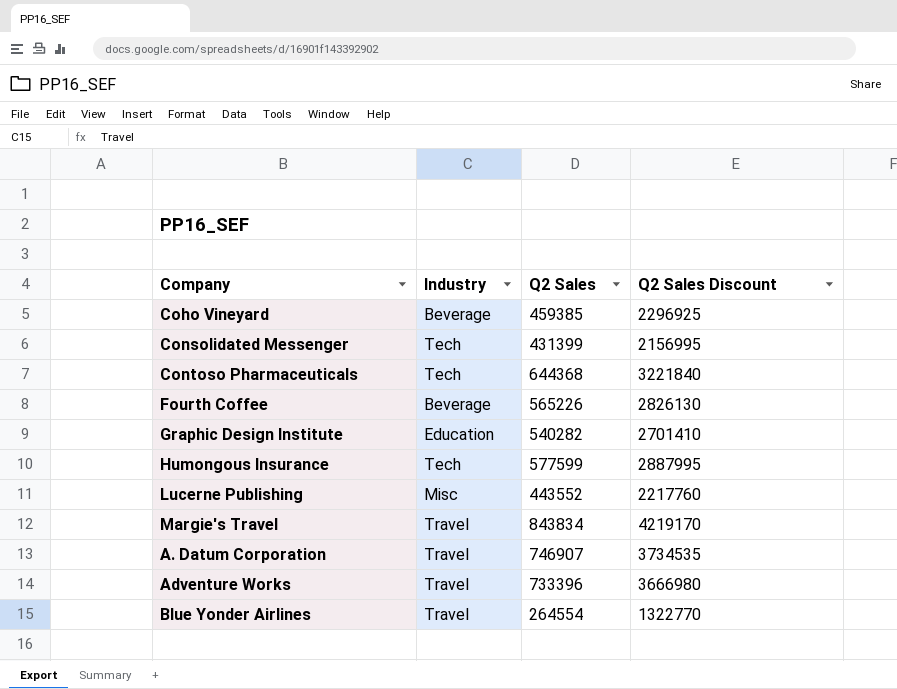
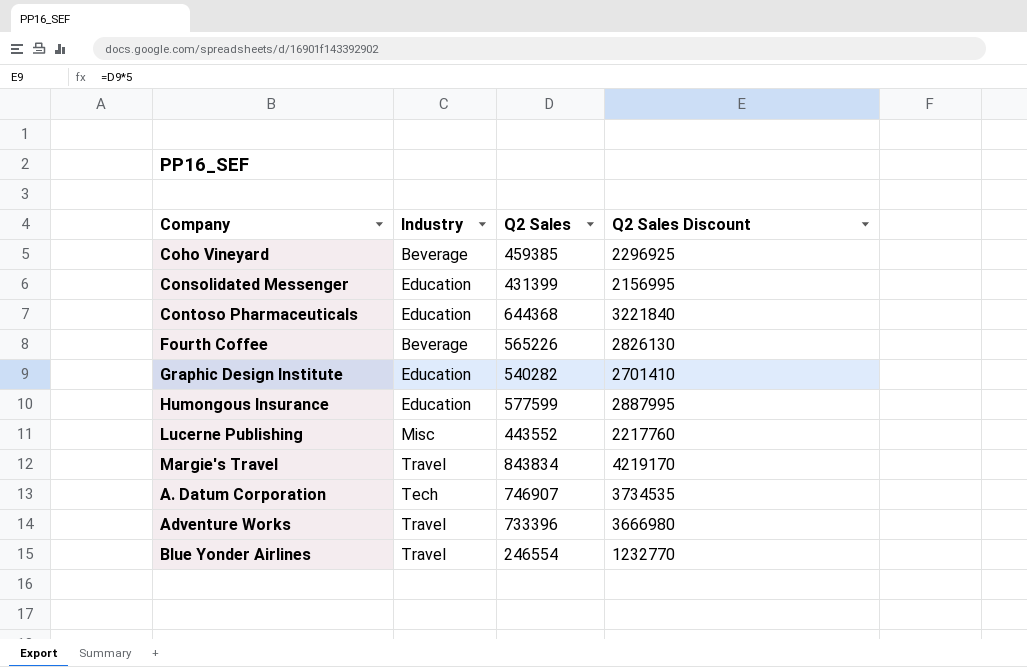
Consolidated Messenger | Industry: Tech -> Education
Contoso Pharmaceuticals | Industry: Tech -> Education
Humongous Insurance | Industry: Tech -> Education
A. Datum Corporation | Industry: Travel -> Tech
Blue Yonder Airlines | Q2 Sales: 264554 -> 246554
Blue Yonder Airlines | Q2 Sales Discount: 1322770 -> 1232770

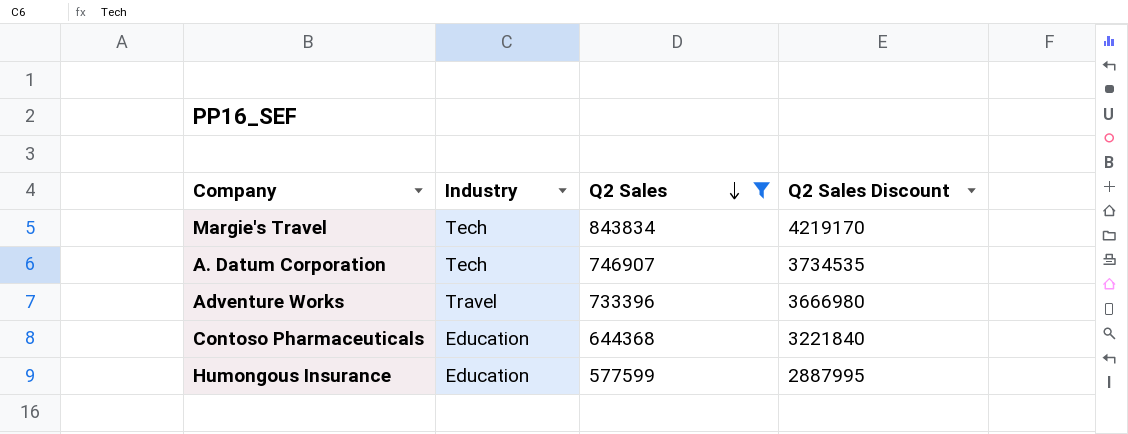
filter: none -> Q2 Sales >= 577599
row order: none -> Q2 Sales descending
Margie's Travel | Industry: Travel -> Tech

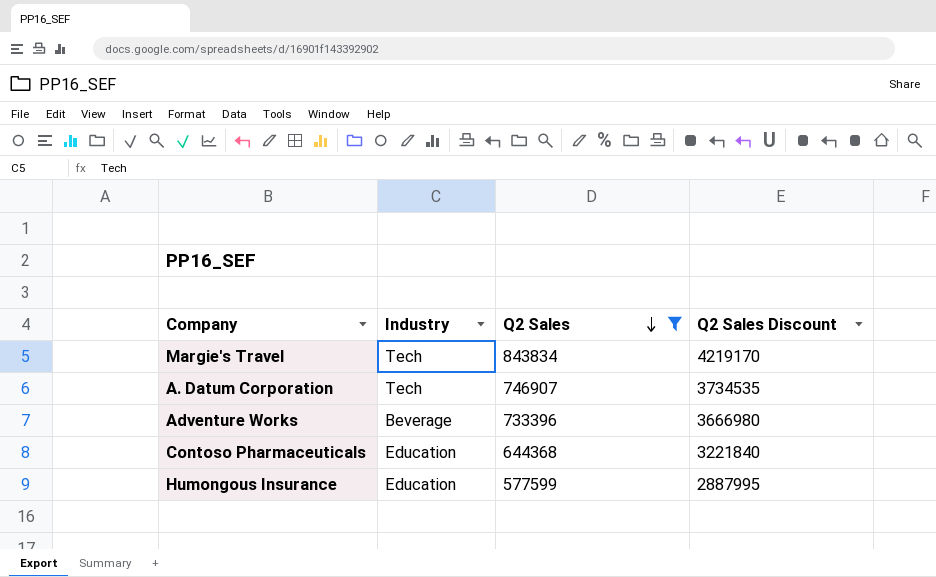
Adventure Works | Industry: Travel -> Beverage

